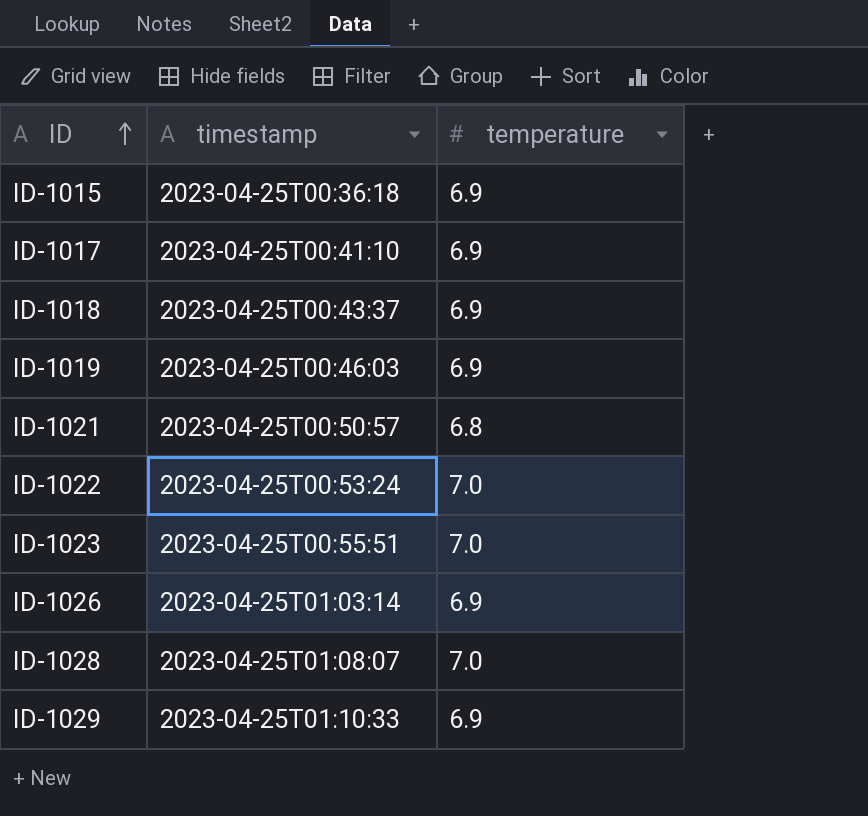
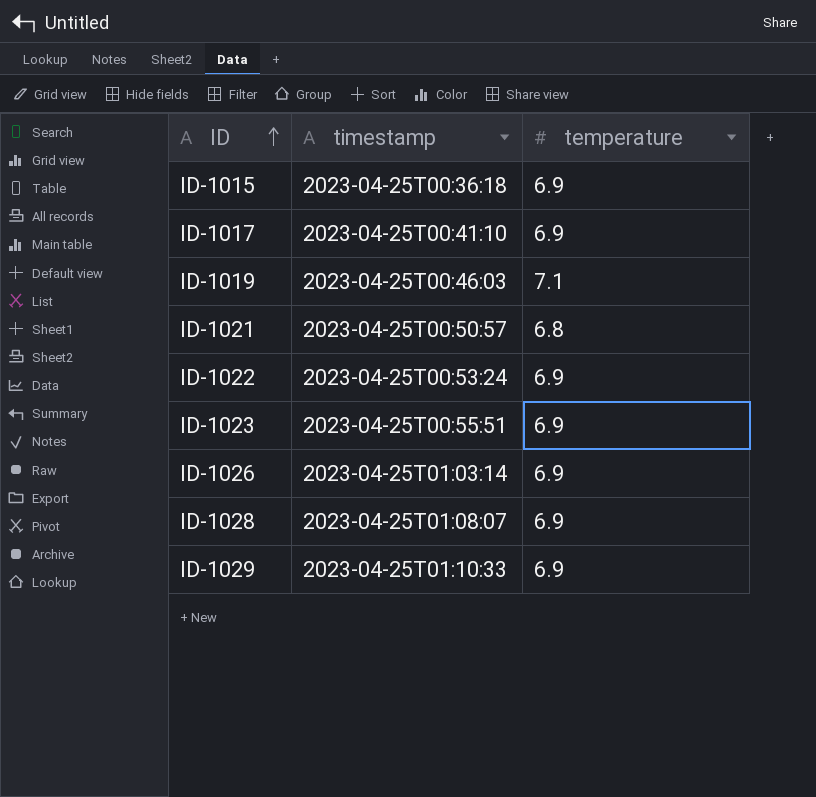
row ID-1018: 2023-04-25T00:43:37 | 6.9 -> none
ID-1019 | temperature: 6.9 -> 7.1
ID-1022 | temperature: 7.0 -> 6.9
ID-1023 | temperature: 7.0 -> 6.9
ID-1028 | temperature: 7.0 -> 6.9

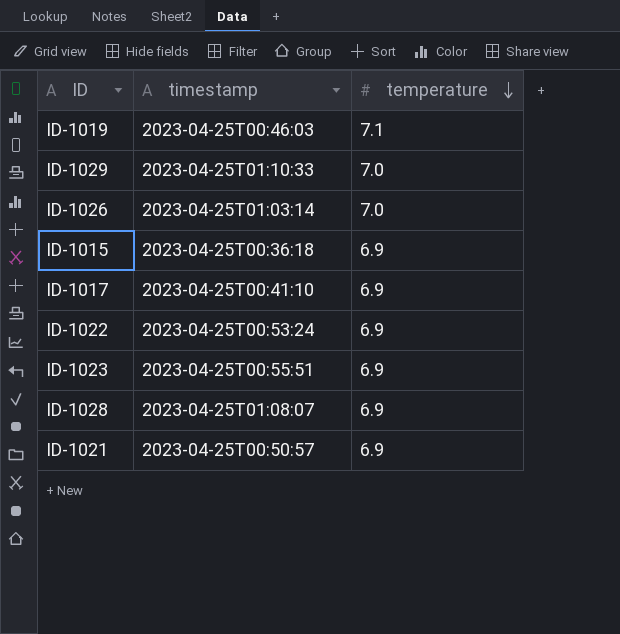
row order: ID ascending -> temperature descending
ID-1029 | temperature: 6.9 -> 7.0
ID-1026 | temperature: 6.9 -> 7.0
ID-1021 | temperature: 6.8 -> 6.9

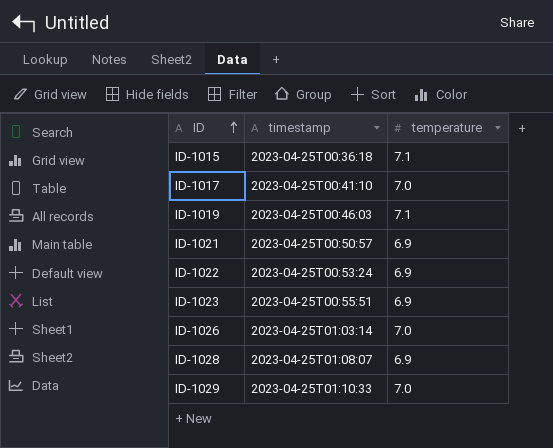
row order: temperature descending -> ID ascending
ID-1015 | temperature: 6.9 -> 7.1
ID-1017 | temperature: 6.9 -> 7.0

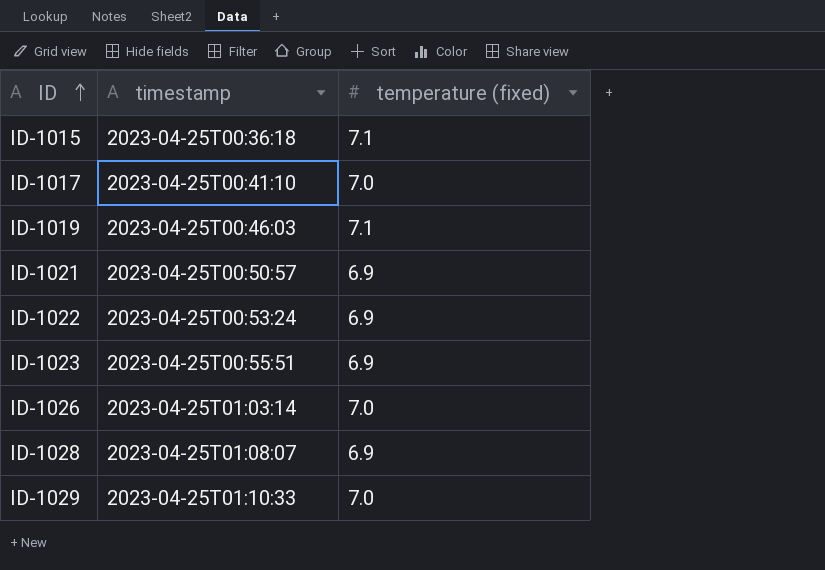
column name: temperature -> temperature (fixed)

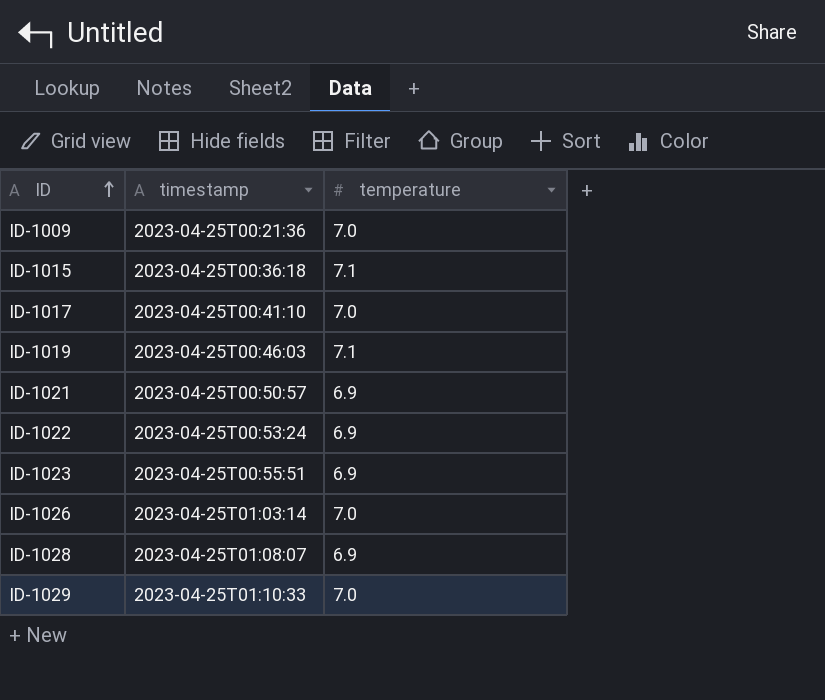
column name: temperature (fixed) -> temperature
row ID-1009: none -> 2023-04-25T00:21:36 | 7.0

